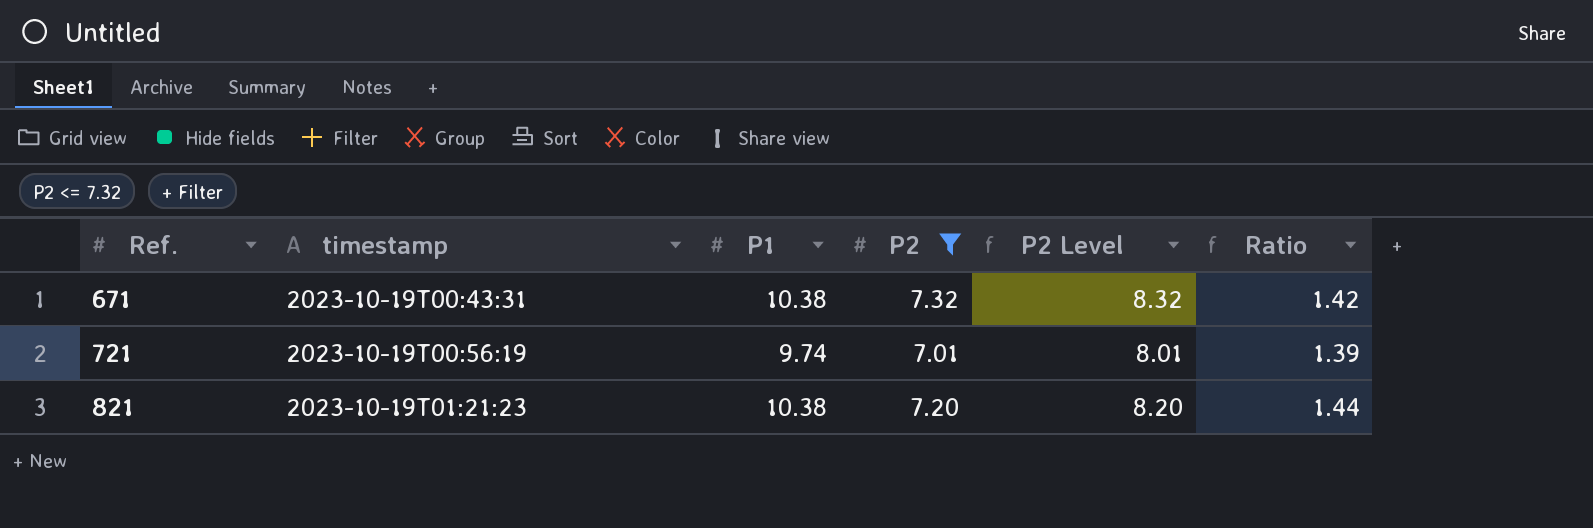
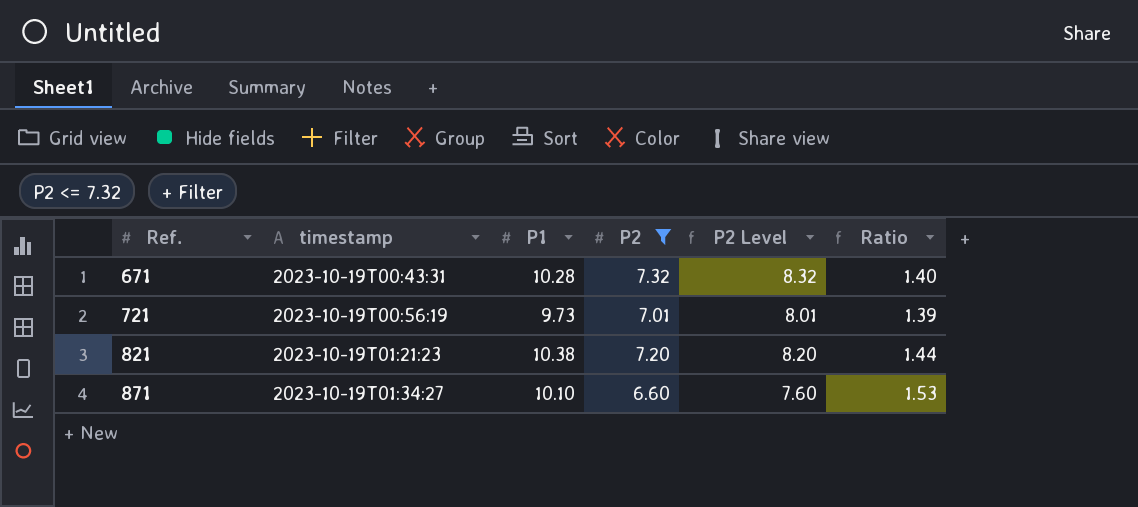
671 | P1: 10.38 -> 10.28
671 | Ratio: 1.42 -> 1.40
721 | P1: 9.74 -> 9.73
row 871: none -> 2023-10-19T01:34:27 | 10.10 | 6.60 | 7.60 | 1.53

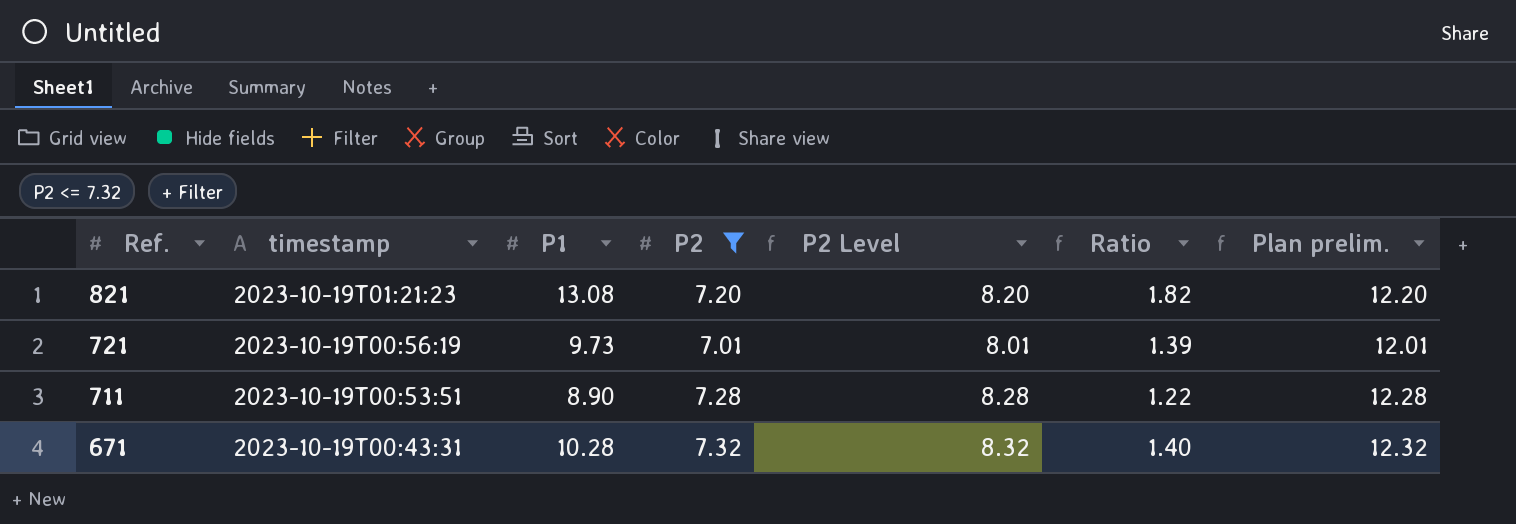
row order: Ref. ascending -> Ref. descending
column Plan prelim. | formula: none -> [P2] + 5
row 871: 2023-10-19T01:34:27 | 10.10 | 6.60 | 7.60 | 1.53 -> none
821 | P1: 10.38 -> 13.08
821 | Ratio: 1.44 -> 1.82
row 711: none -> 2023-10-19T00:53:51 | 8.90 | 7.28 | 8.28 | 1.22 | 12.28

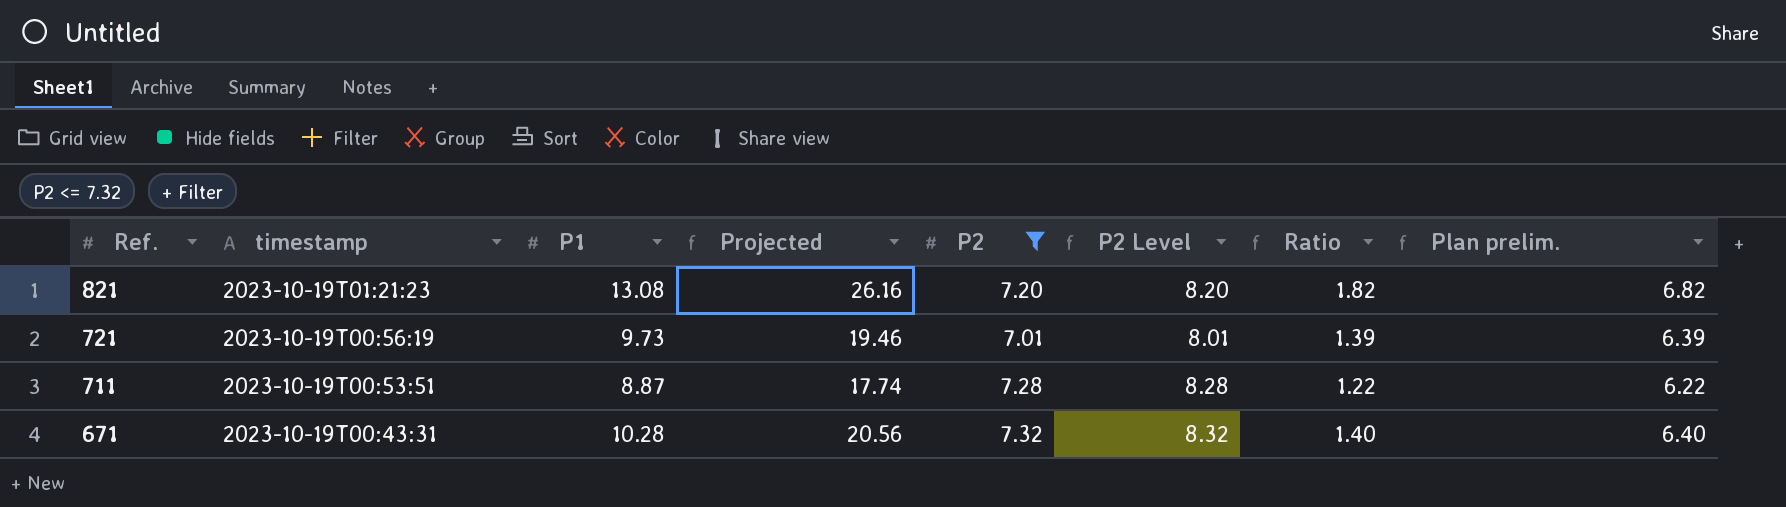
column Projected | formula: none -> [P1] * 2
column Plan prelim. | formula: [P2] + 5 -> [Ratio] + 5
711 | P1: 8.90 -> 8.87

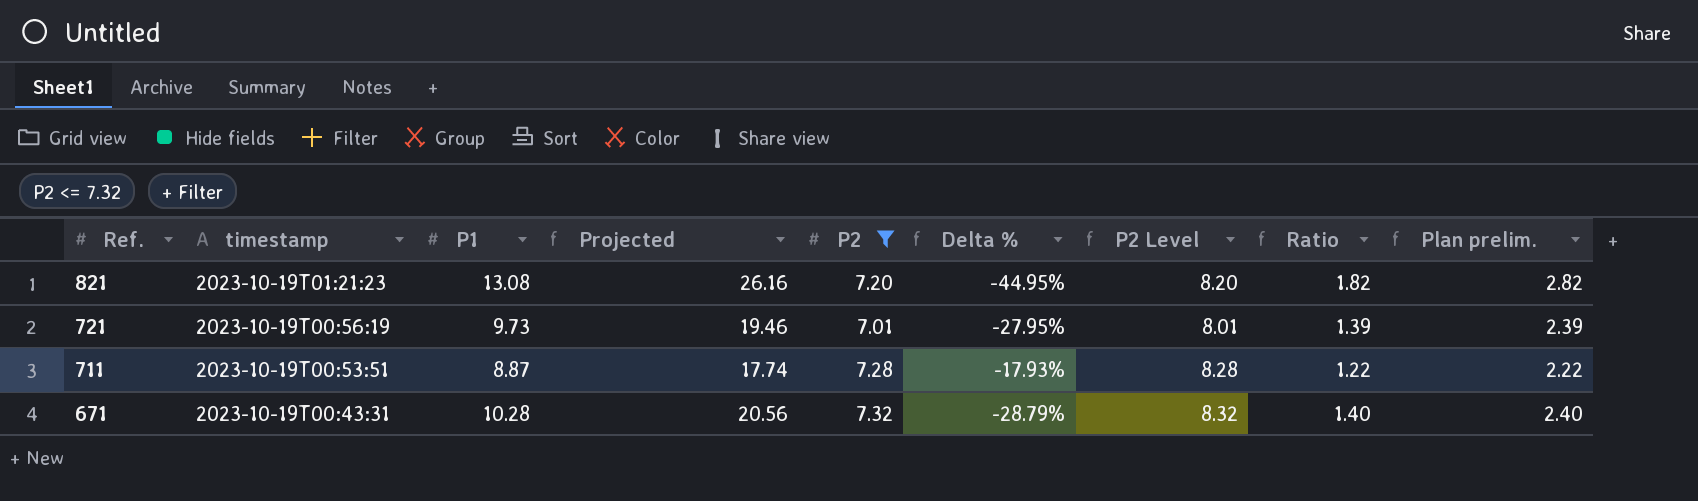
column Delta % | formula: none -> ([P2] - [P1]) / [P1]
column Plan prelim. | formula: [Ratio] + 5 -> [Ratio] + 1

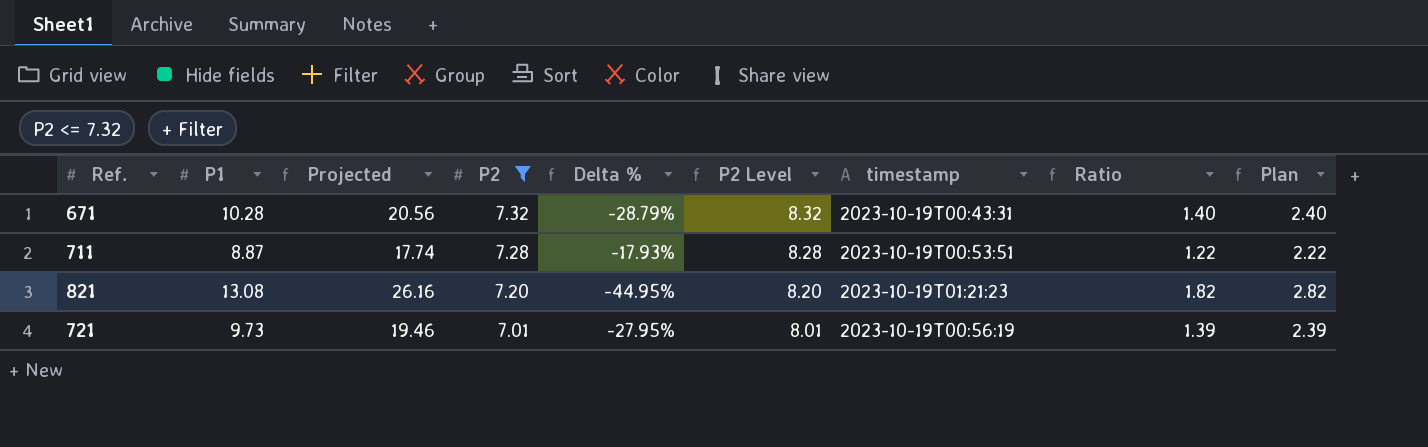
row order: Ref. descending -> P2 descending
column timestamp | position: 2 -> 7
column name: Plan prelim. -> Plan

